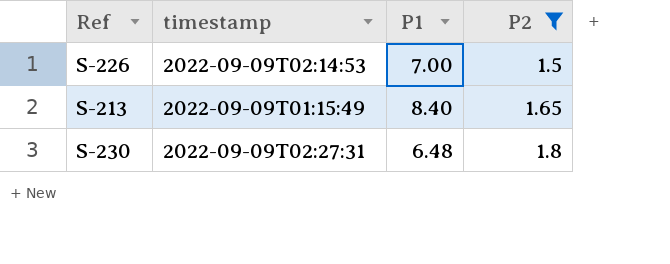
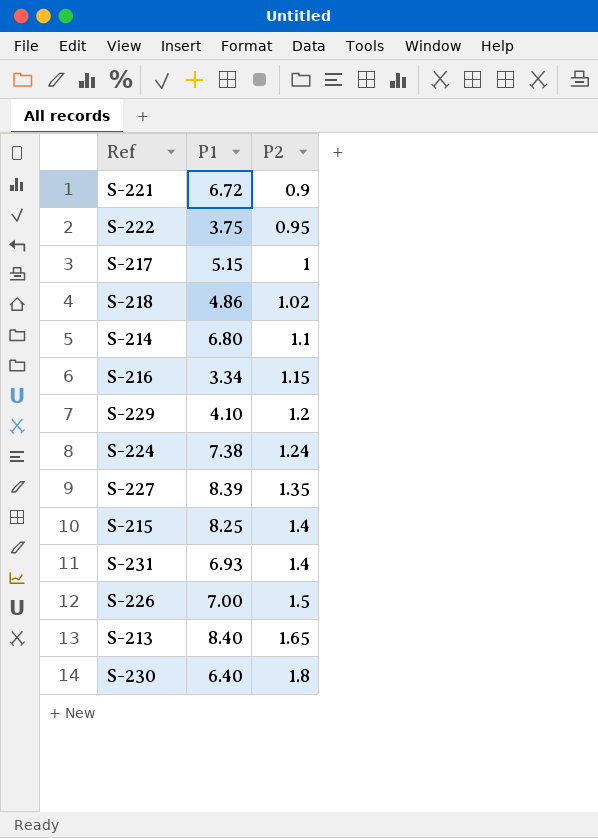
filter: P2 >= 1.5 -> none
column timestamp | position: 2 -> none
S-230 | P1: 6.48 -> 6.40

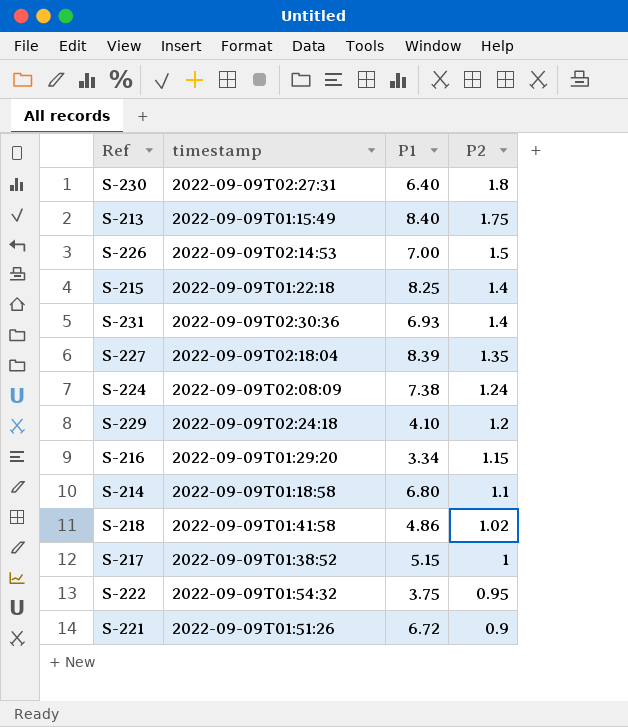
row order: P2 ascending -> P2 descending
column timestamp | position: none -> 2
S-213 | P2: 1.65 -> 1.75

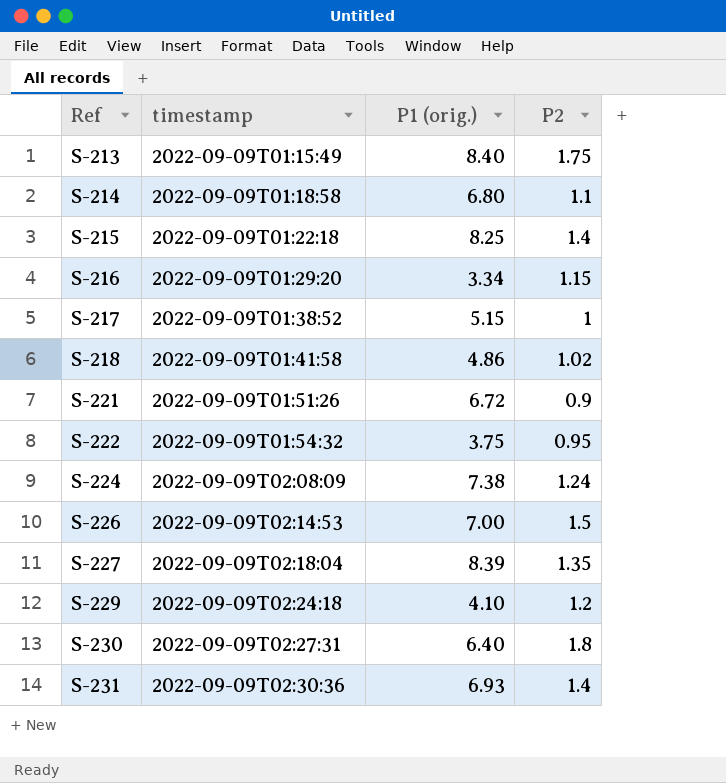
row order: P2 descending -> Ref ascending
column name: P1 -> P1 (orig.)

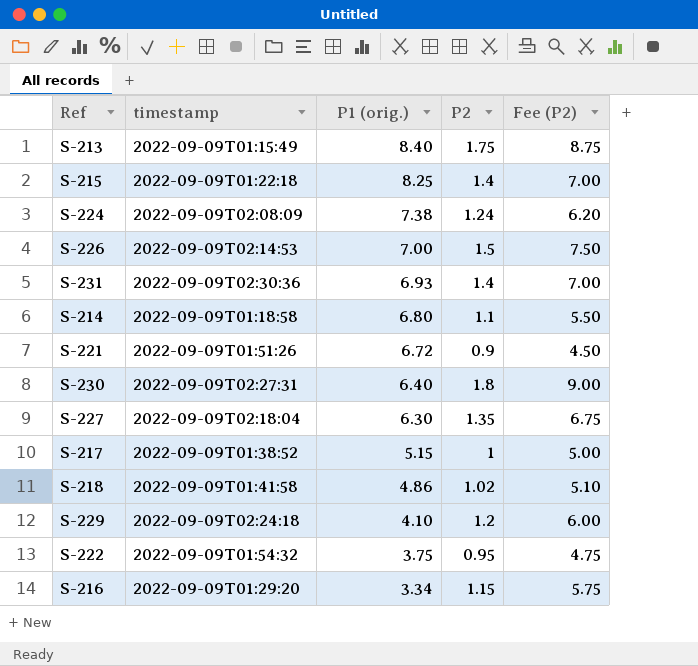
row order: Ref ascending -> P1 (orig.) descending
column Fee (P2) | formula: none -> [P2] * 5
S-227 | P1 (orig.): 8.39 -> 6.30

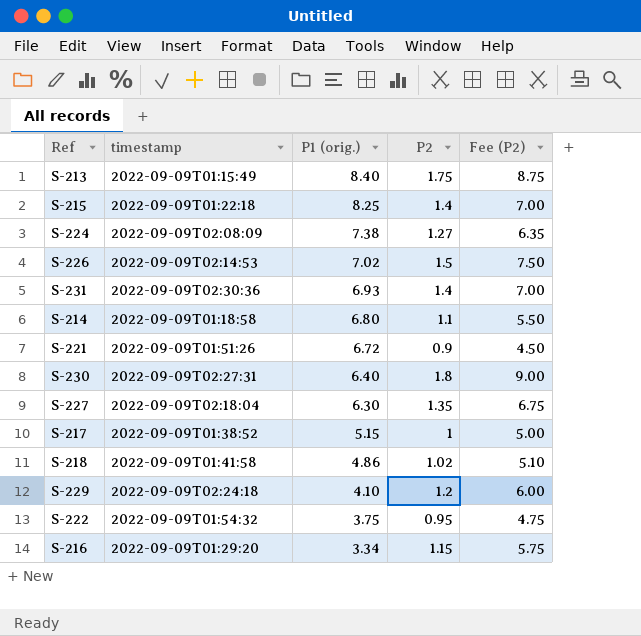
S-224 | P2: 1.24 -> 1.27
S-224 | Fee (P2): 6.20 -> 6.35
S-226 | P1 (orig.): 7.00 -> 7.02

